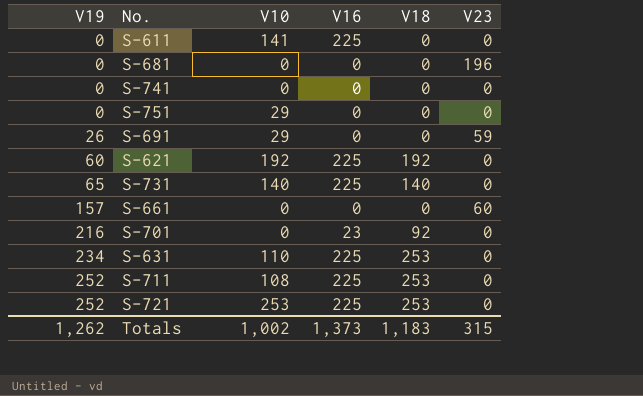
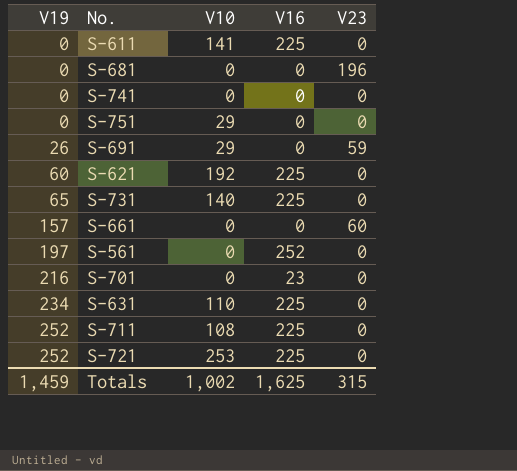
column V18 | position: 5 -> none
row S-561: none -> 197 | 0 | 252 | 0
Totals | V19: 1,262 -> 1,459
Totals | V16: 1,373 -> 1,625

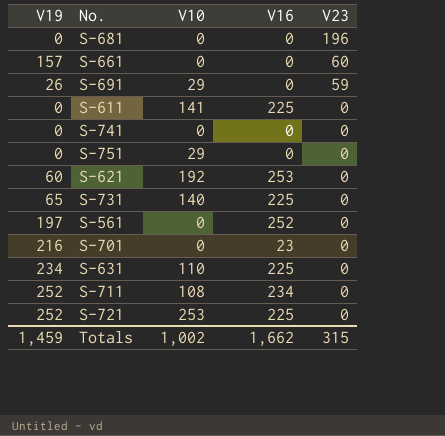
row order: V19 ascending -> V23 descending
S-621 | V16: 225 -> 253
S-711 | V16: 225 -> 234
Totals | V16: 1,625 -> 1,662

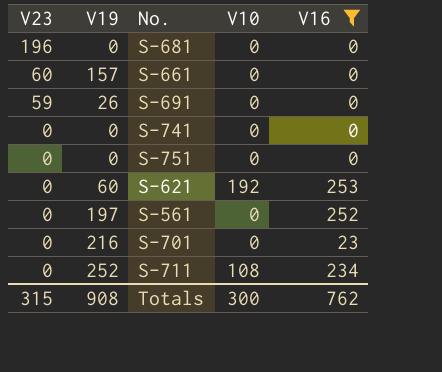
filter: none -> V16 != 225
column V23 | position: 5 -> 1
S-691 | V10: 29 -> 0
S-751 | V10: 29 -> 0
Totals | V19: 1,459 -> 908
Totals | V10: 1,002 -> 300
Totals | V16: 1,662 -> 762

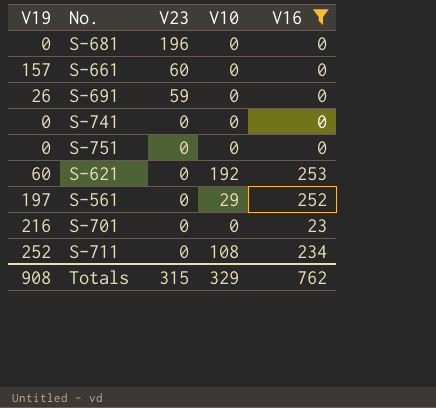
column V23 | position: 1 -> 3
S-561 | V10: 0 -> 29
Totals | V10: 300 -> 329

